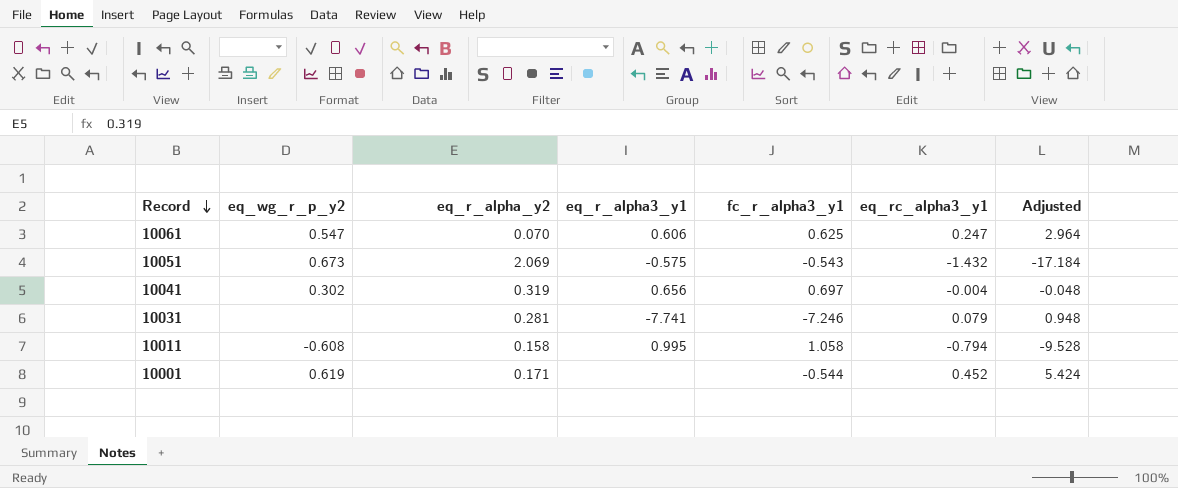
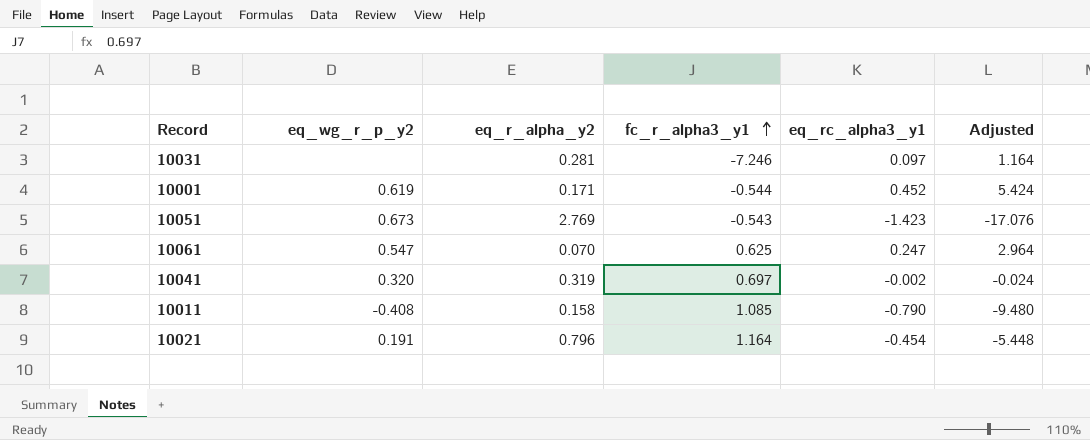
row order: Record descending -> fc_r_alpha3_y1 ascending
column eq_r_alpha3_y1 | position: 4 -> none
10031 | eq_rc_alpha3_y1: 0.079 -> 0.097
10031 | Adjusted: 0.948 -> 1.164
10051 | eq_r_alpha_y2: 2.069 -> 2.769
10051 | eq_rc_alpha3_y1: -1.432 -> -1.423
10051 | Adjusted: -17.184 -> -17.076
10041 | eq_wg_r_p_y2: 0.302 -> 0.320
10041 | eq_rc_alpha3_y1: -0.004 -> -0.002
10041 | Adjusted: -0.048 -> -0.024
10011 | eq_wg_r_p_y2: -0.608 -> -0.408
10011 | fc_r_alpha3_y1: 1.058 -> 1.085
10011 | eq_rc_alpha3_y1: -0.794 -> -0.790
10011 | Adjusted: -9.528 -> -9.480
row 10021: none -> 0.191 | 0.796 | 1.164 | -0.454 | -5.448

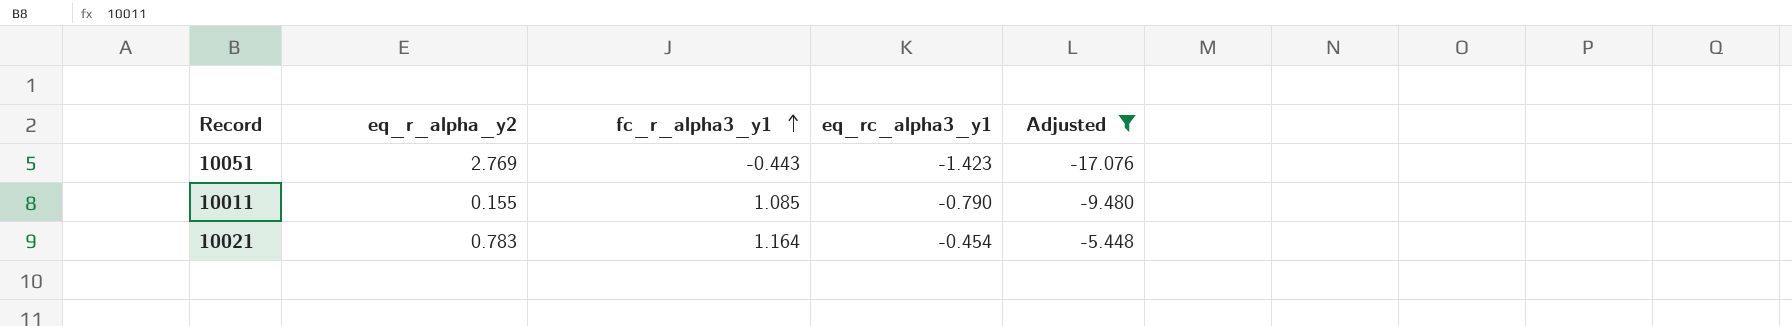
filter: none -> Adjusted <= -5.448
column eq_wg_r_p_y2 | position: 2 -> none
10051 | fc_r_alpha3_y1: -0.543 -> -0.443
10011 | eq_r_alpha_y2: 0.158 -> 0.155
10021 | eq_r_alpha_y2: 0.796 -> 0.783

